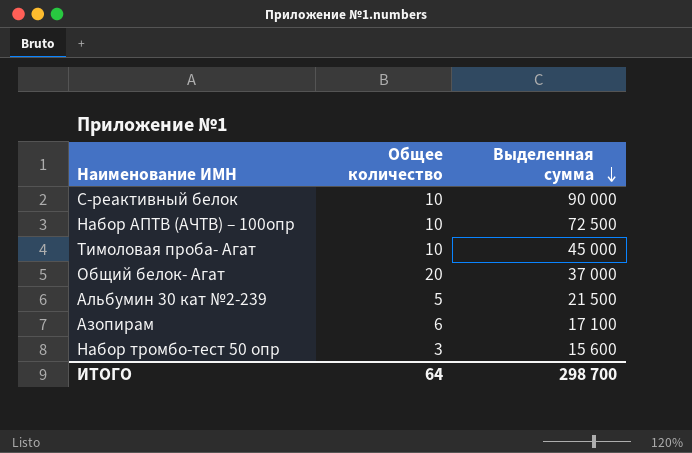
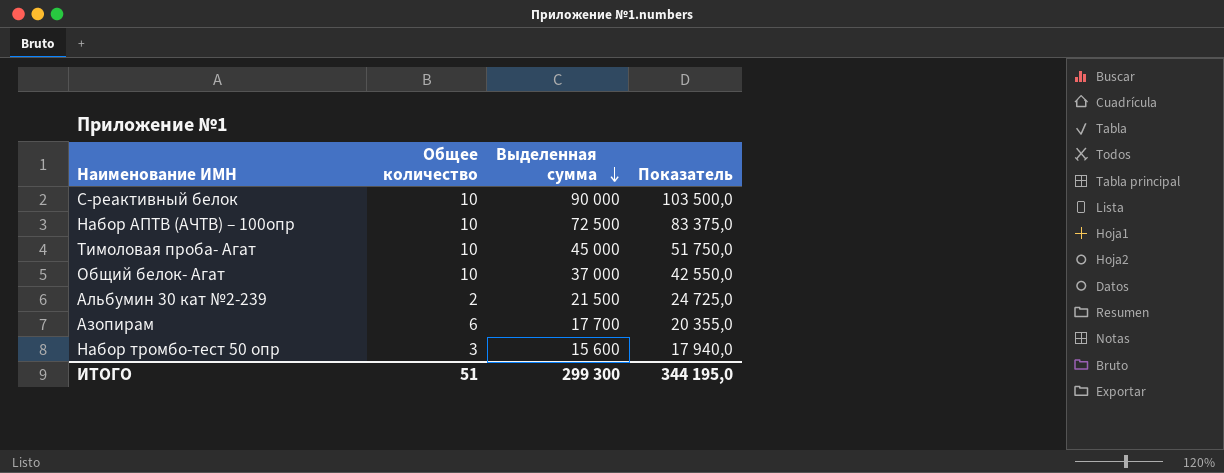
column Показатель | formula: none -> [Выделенная сумма] * 1,15
Общий белок- Агат | Общее количество: 20 -> 10
Альбумин 30 кат №2-239 | Общее количество: 5 -> 2
Азопирам | Выделенная сумма: 17 100 -> 17 700
ИТОГО | Общее количество: 64 -> 51
ИТОГО | Выделенная сумма: 298 700 -> 299 300

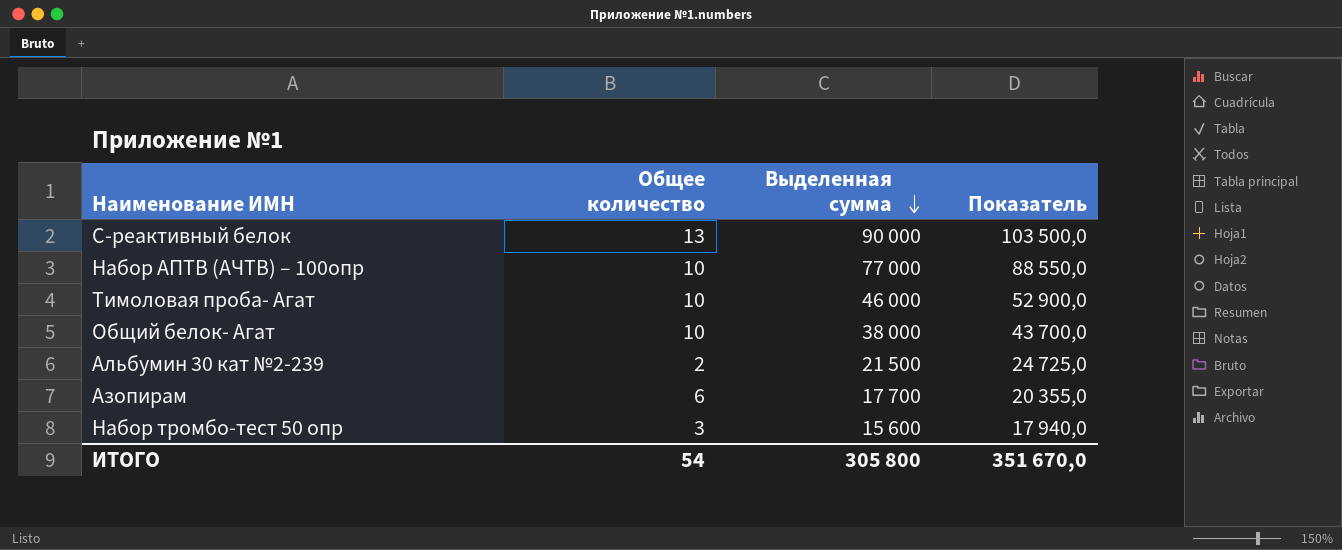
С-реактивный белок | Общее количество: 10 -> 13
Набор АПТВ (АЧТВ) – 100опр | Выделенная сумма: 72 500 -> 77 000
Набор АПТВ (АЧТВ) – 100опр | Показатель: 83 375,0 -> 88 550,0
Тимоловая проба- Агат | Выделенная сумма: 45 000 -> 46 000
Тимоловая проба- Агат | Показатель: 51 750,0 -> 52 900,0
Общий белок- Агат | Выделенная сумма: 37 000 -> 38 000
Общий белок- Агат | Показатель: 42 550,0 -> 43 700,0
ИТОГО | Общее количество: 51 -> 54
ИТОГО | Выделенная сумма: 299 300 -> 305 800
ИТОГО | Показатель: 344 195,0 -> 351 670,0

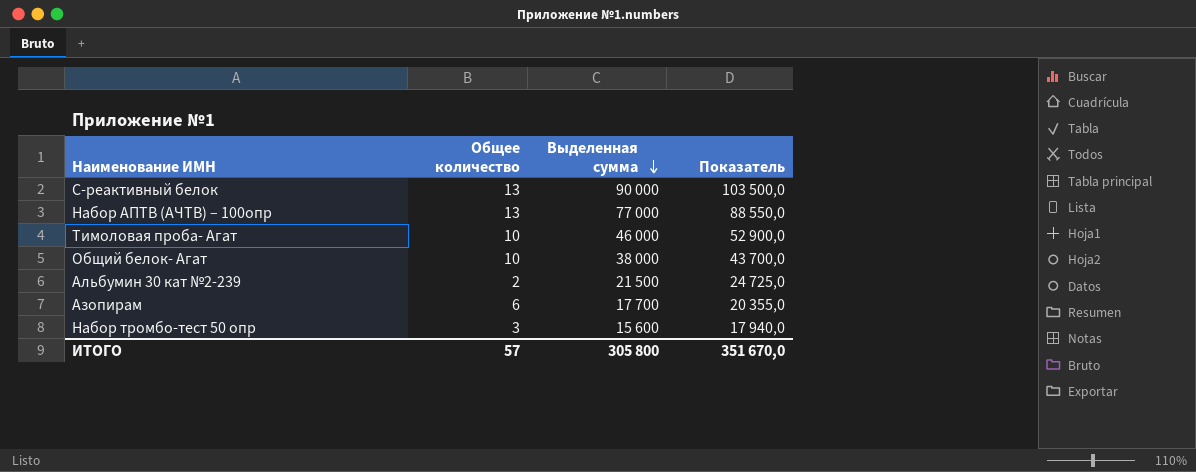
Набор АПТВ (АЧТВ) – 100опр | Общее количество: 10 -> 13
ИТОГО | Общее количество: 54 -> 57

